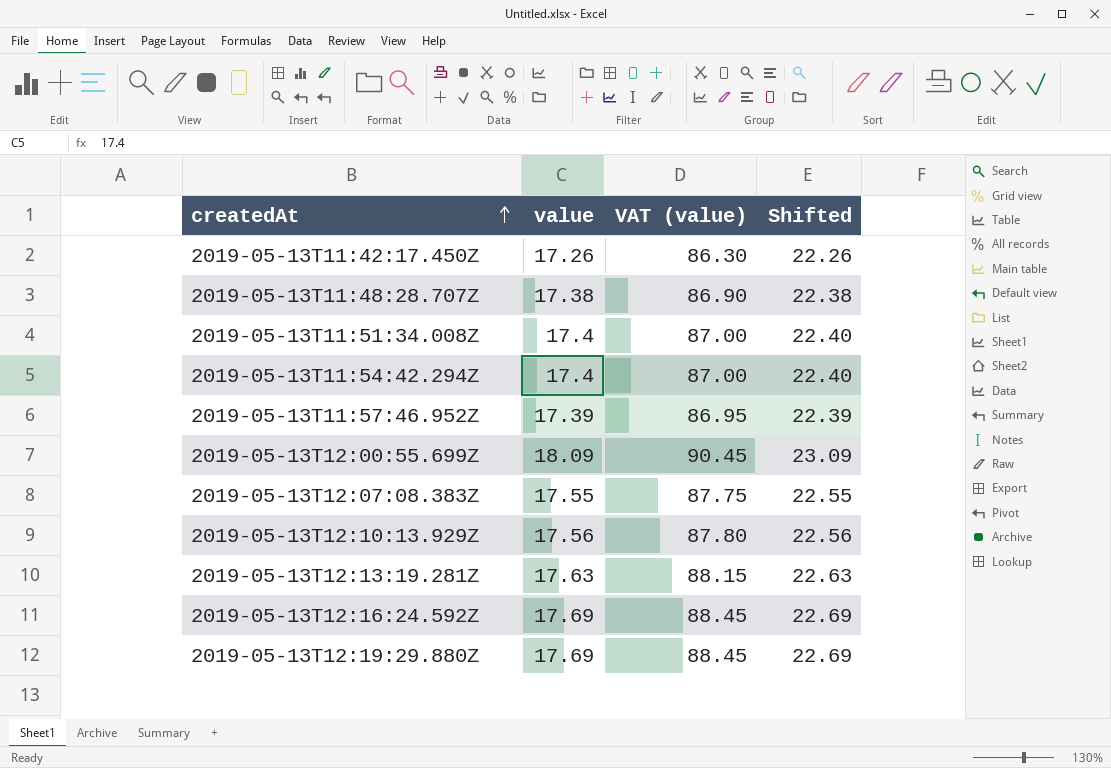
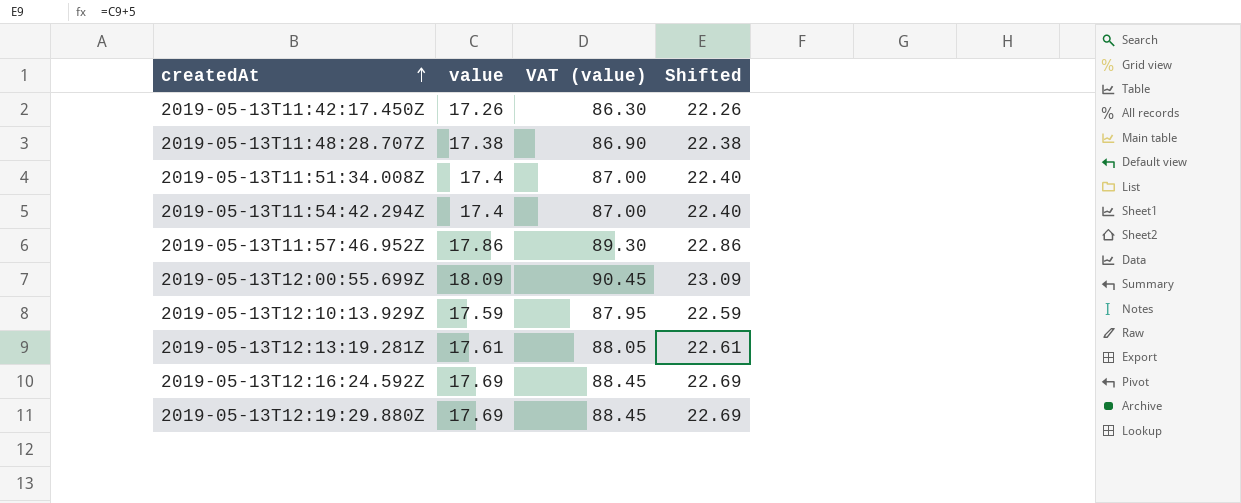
row 2019-05-13T12:07:08.383Z: 17.55 | 87.75 | 22.55 -> none
2019-05-13T11:57:46.952Z | value: 17.39 -> 17.86
2019-05-13T11:57:46.952Z | VAT (value): 86.95 -> 89.30
2019-05-13T11:57:46.952Z | Shifted: 22.39 -> 22.86
2019-05-13T12:10:13.929Z | value: 17.56 -> 17.59
2019-05-13T12:10:13.929Z | VAT (value): 87.80 -> 87.95
2019-05-13T12:10:13.929Z | Shifted: 22.56 -> 22.59
2019-05-13T12:13:19.281Z | value: 17.63 -> 17.61
2019-05-13T12:13:19.281Z | VAT (value): 88.15 -> 88.05
2019-05-13T12:13:19.281Z | Shifted: 22.63 -> 22.61

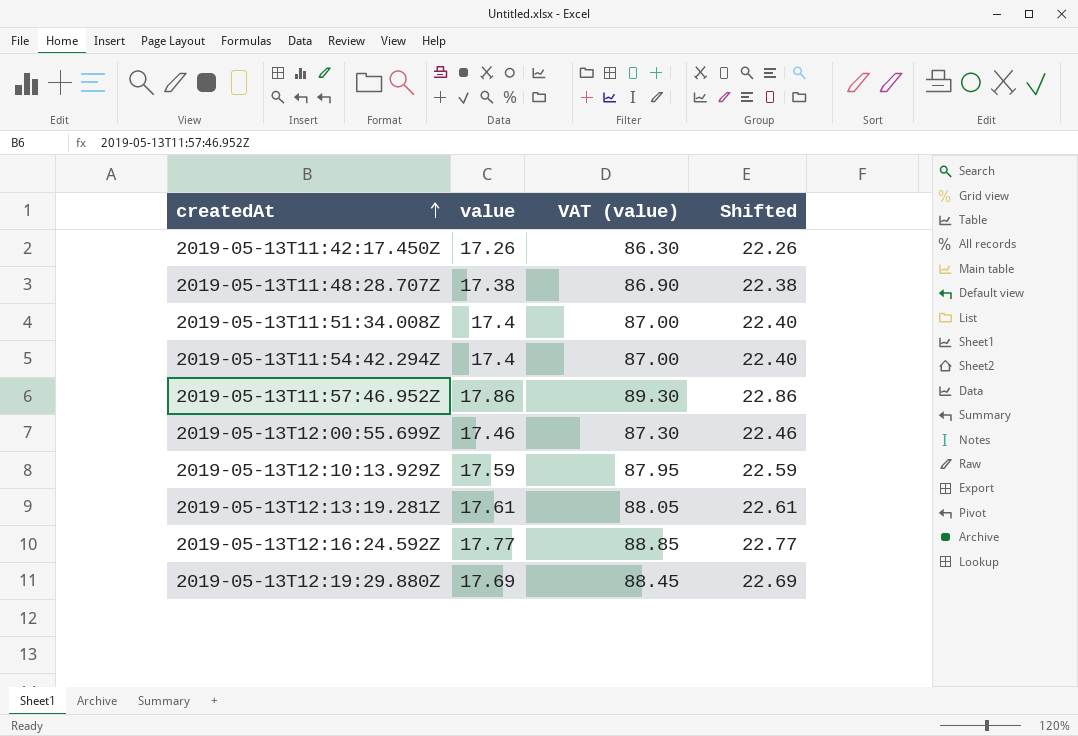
2019-05-13T12:00:55.699Z | value: 18.09 -> 17.46
2019-05-13T12:00:55.699Z | VAT (value): 90.45 -> 87.30
2019-05-13T12:00:55.699Z | Shifted: 23.09 -> 22.46
2019-05-13T12:16:24.592Z | value: 17.69 -> 17.77
2019-05-13T12:16:24.592Z | VAT (value): 88.45 -> 88.85
2019-05-13T12:16:24.592Z | Shifted: 22.69 -> 22.77

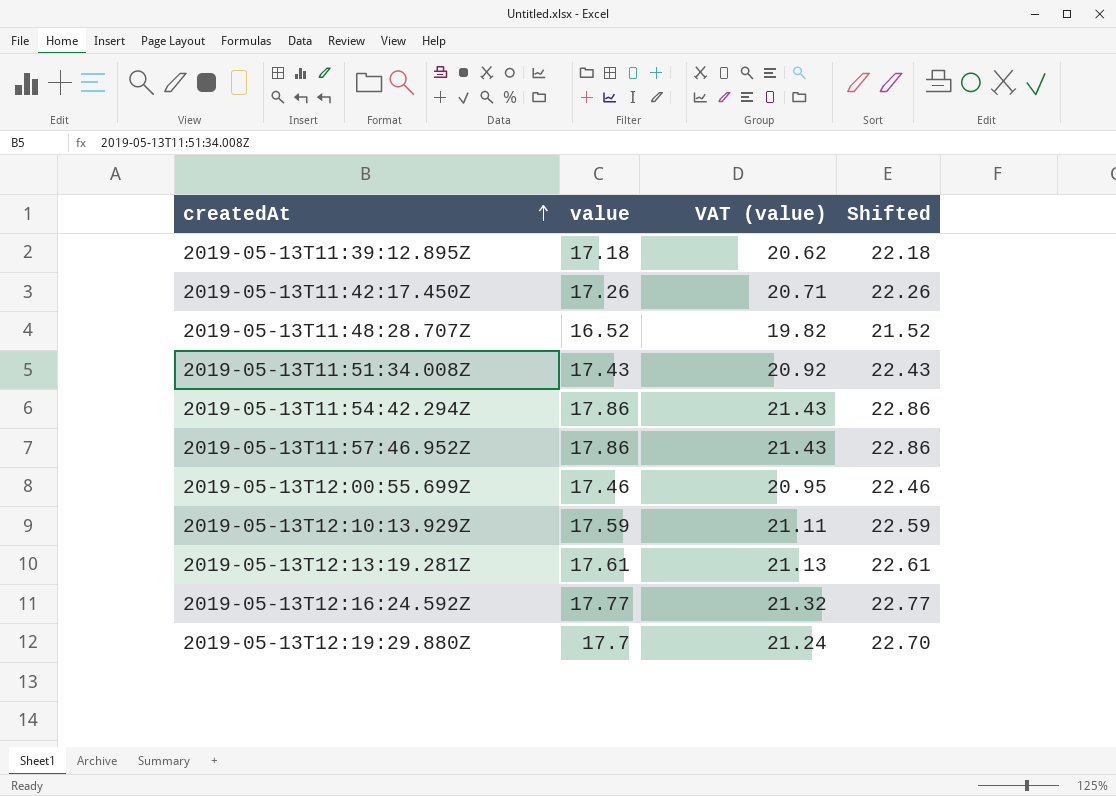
column VAT (value) | formula: [value] * 5 -> [value] * 1.2
row 2019-05-13T11:39:12.895Z: none -> 17.18 | 20.62 | 22.18
2019-05-13T11:48:28.707Z | value: 17.38 -> 16.52
2019-05-13T11:48:28.707Z | Shifted: 22.38 -> 21.52
2019-05-13T11:51:34.008Z | value: 17.4 -> 17.43
2019-05-13T11:51:34.008Z | Shifted: 22.40 -> 22.43
2019-05-13T11:54:42.294Z | value: 17.4 -> 17.86
2019-05-13T11:54:42.294Z | Shifted: 22.40 -> 22.86
2019-05-13T12:19:29.880Z | value: 17.69 -> 17.7
2019-05-13T12:19:29.880Z | Shifted: 22.69 -> 22.70

